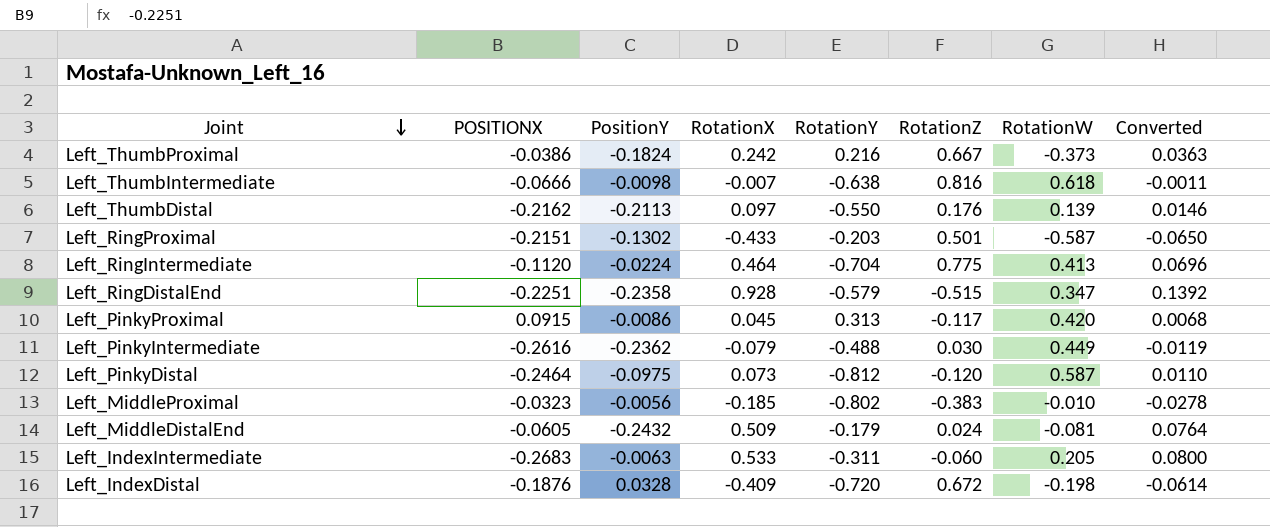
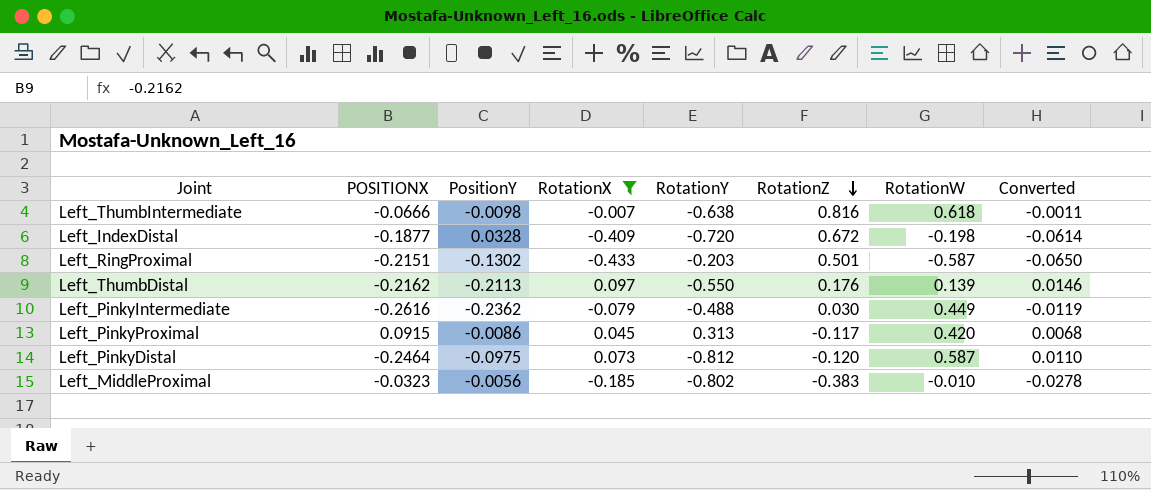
filter: none -> RotationX <= 0.097
row order: Joint descending -> RotationZ descending
Left_IndexDistal | POSITIONX: -0.1876 -> -0.1877

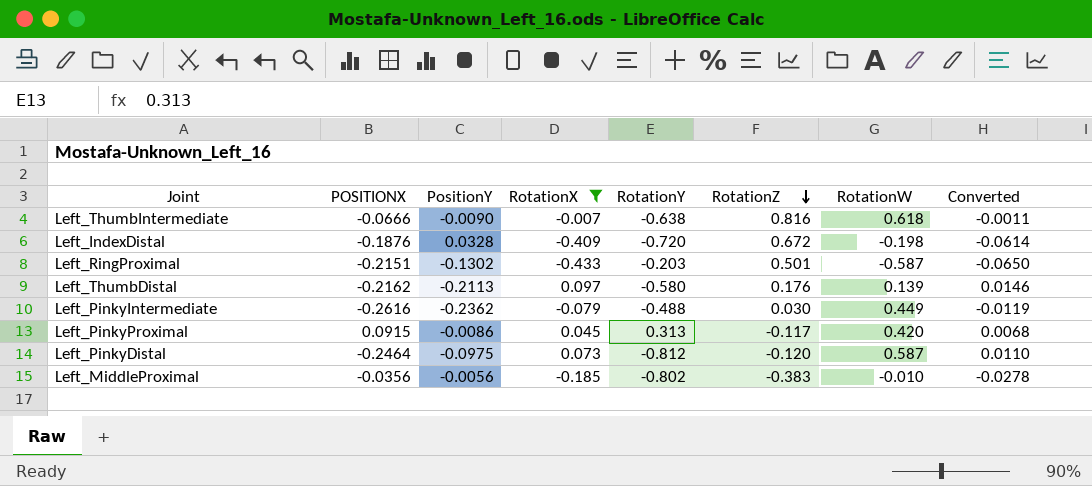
Left_ThumbIntermediate | PositionY: -0.0098 -> -0.0090
Left_IndexDistal | POSITIONX: -0.1877 -> -0.1876
Left_ThumbDistal | RotationY: -0.550 -> -0.580
Left_MiddleProximal | POSITIONX: -0.0323 -> -0.0356

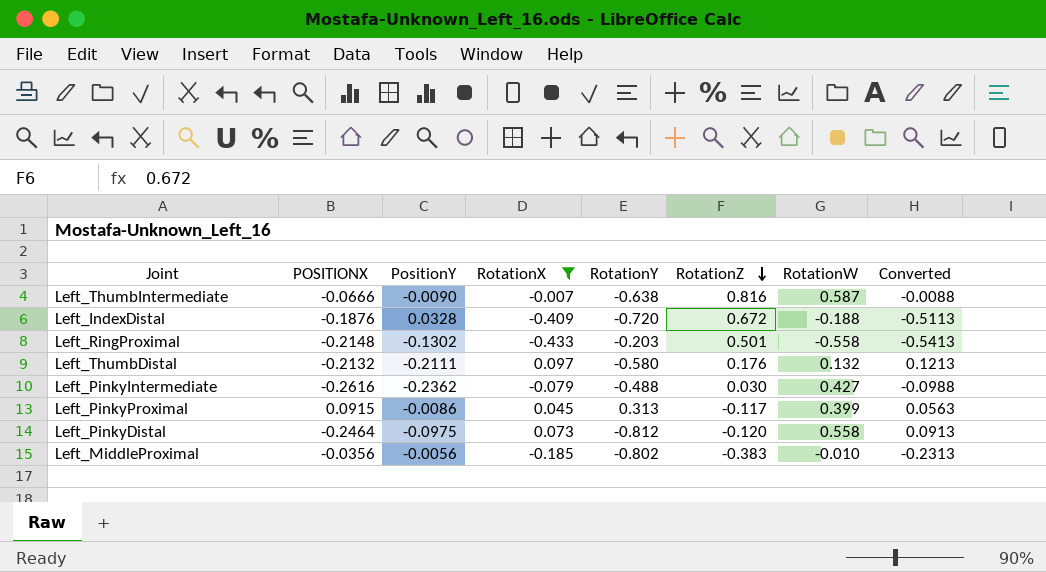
column Converted | formula: [RotationX] * 0.15 -> [RotationX] * 1.25
Left_ThumbIntermediate | RotationW: 0.618 -> 0.587
Left_IndexDistal | RotationW: -0.198 -> -0.188
Left_RingProximal | POSITIONX: -0.2151 -> -0.2148
Left_RingProximal | RotationW: -0.587 -> -0.558
Left_ThumbDistal | POSITIONX: -0.2162 -> -0.2132
Left_ThumbDistal | PositionY: -0.2113 -> -0.2111
Left_ThumbDistal | RotationW: 0.139 -> 0.132
Left_PinkyIntermediate | RotationW: 0.449 -> 0.427
Left_PinkyProximal | RotationW: 0.420 -> 0.399
Left_PinkyDistal | RotationW: 0.587 -> 0.558

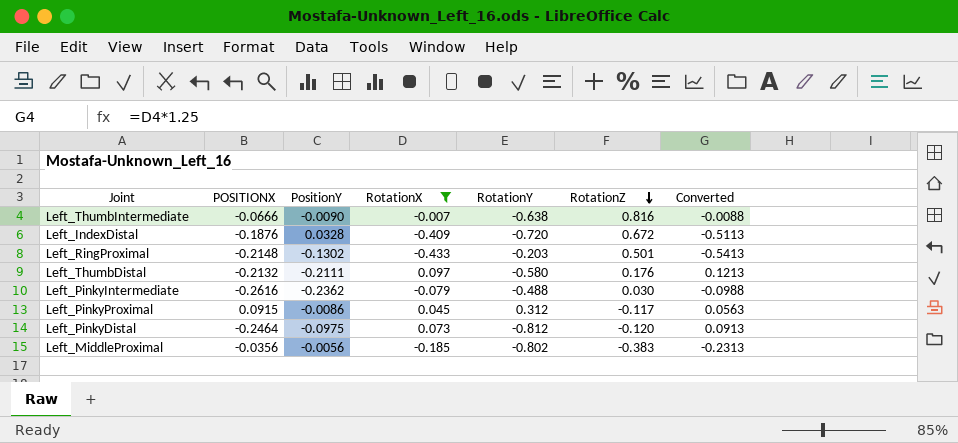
column RotationW | position: 7 -> none
Left_PinkyProximal | RotationY: 0.313 -> 0.312

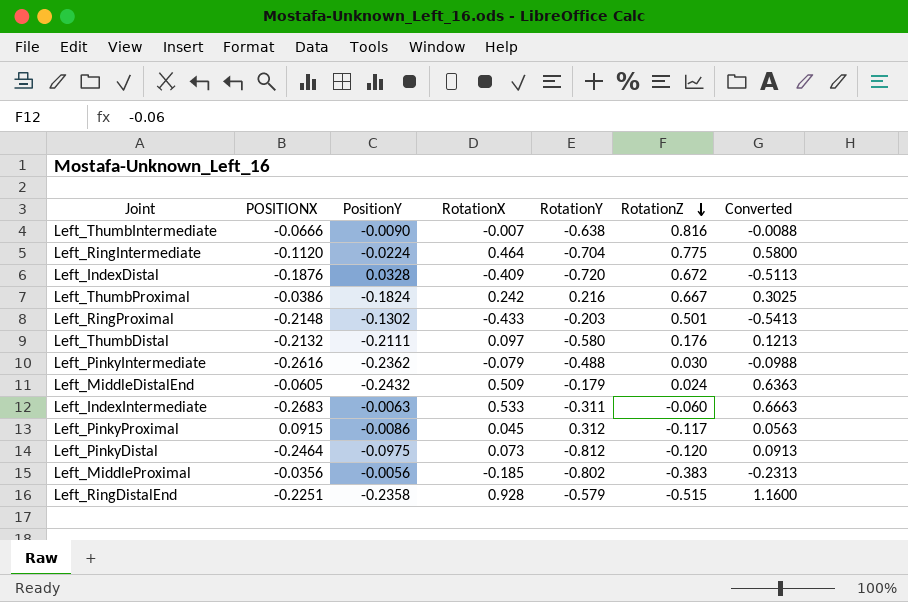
filter: RotationX <= 0.097 -> none

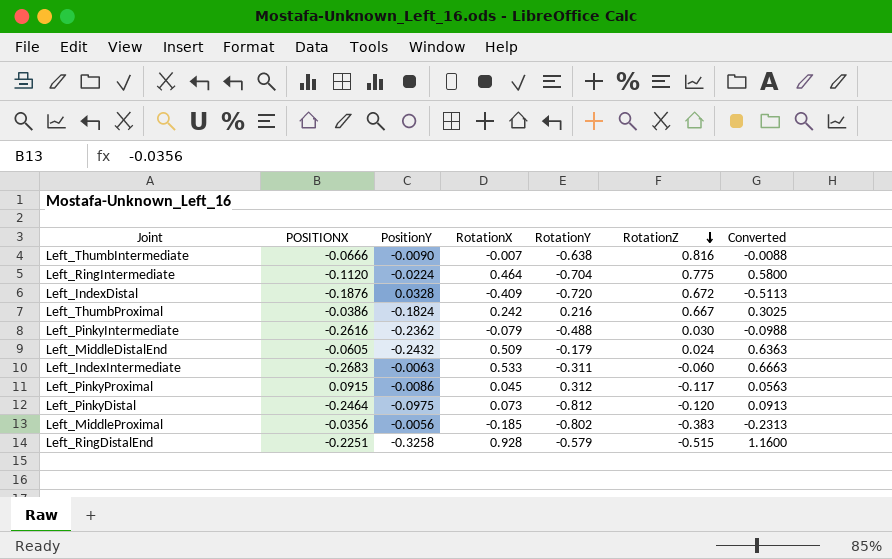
row Left_RingProximal: -0.2148 | -0.1302 | -0.433 | -0.203 | 0.501 | -0.5413 -> none
row Left_ThumbDistal: -0.2132 | -0.2111 | 0.097 | -0.580 | 0.176 | 0.1213 -> none
Left_RingDistalEnd | PositionY: -0.2358 -> -0.3258

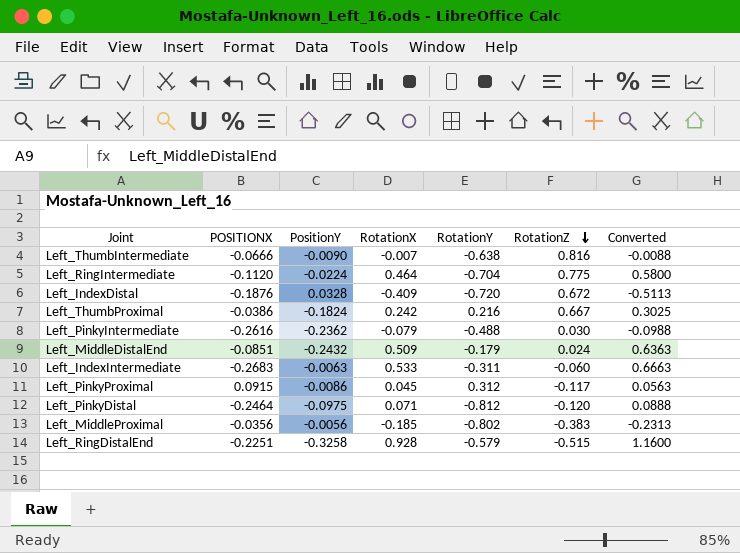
Left_MiddleDistalEnd | POSITIONX: -0.0605 -> -0.0851
Left_PinkyDistal | RotationX: 0.073 -> 0.071
Left_PinkyDistal | Converted: 0.0913 -> 0.0888

